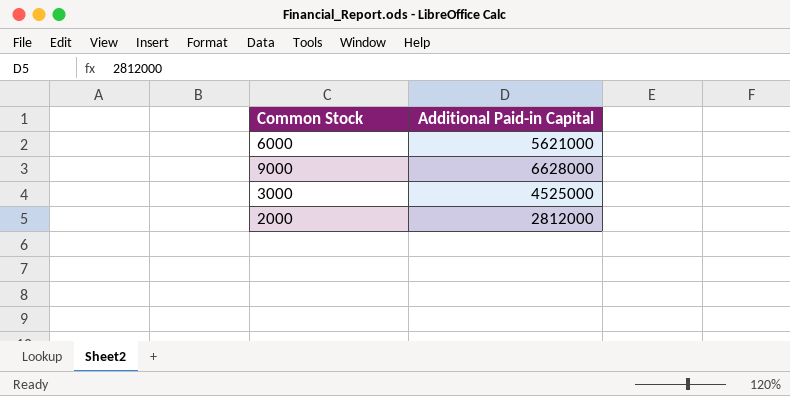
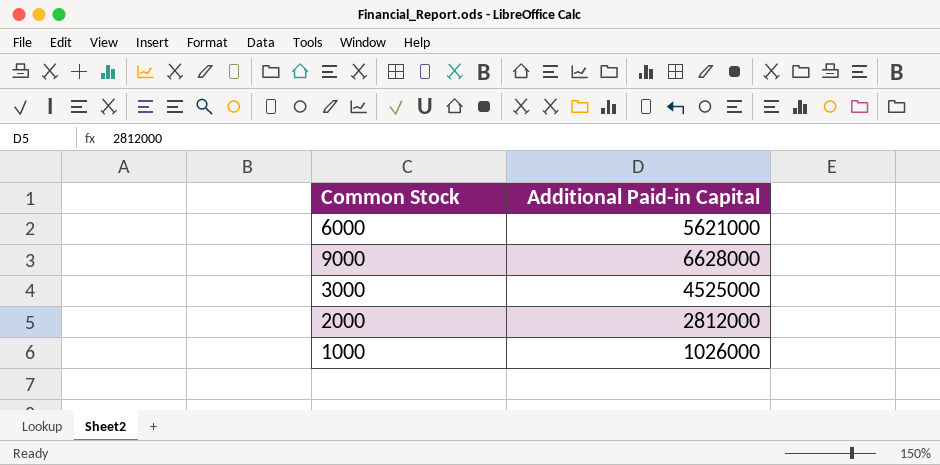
row 1000: none -> 1026000

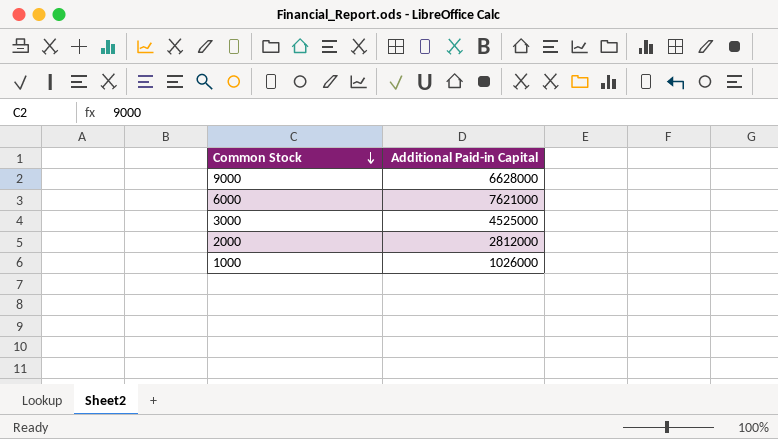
row order: none -> Common Stock descending
6000 | Additional Paid-in Capital: 5621000 -> 7621000

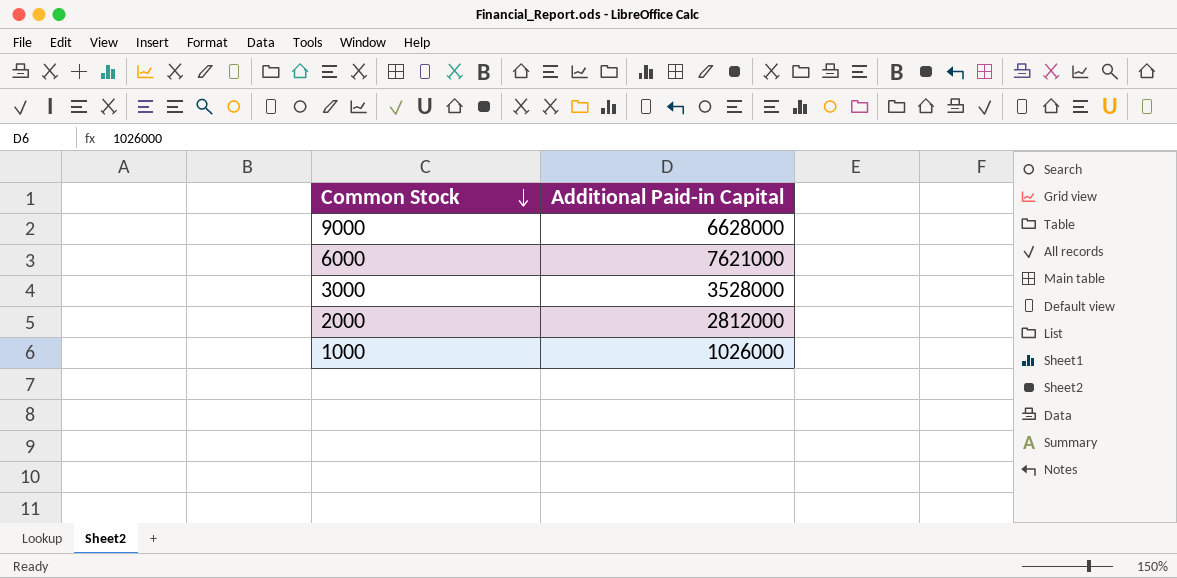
3000 | Additional Paid-in Capital: 4525000 -> 3528000

